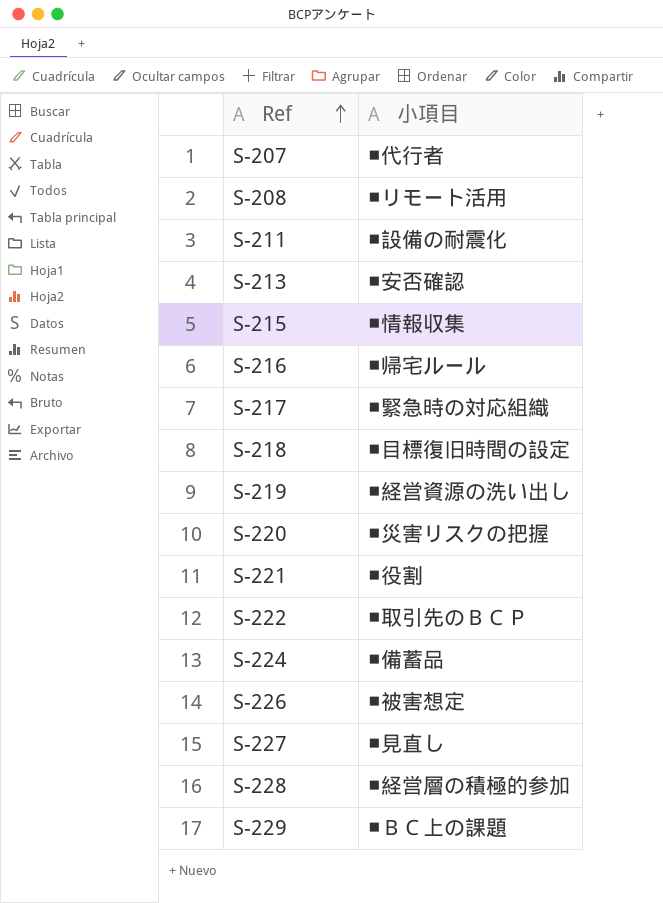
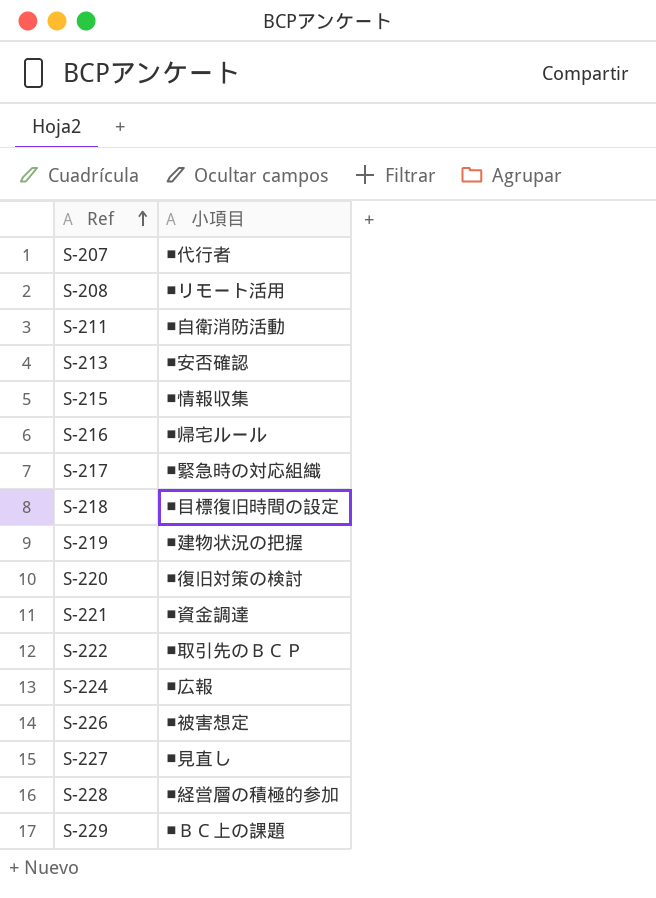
S-211 | 小項目: ■設備の耐震化 -> ■自衛消防活動
S-219 | 小項目: ■経営資源の洗い出し -> ■建物状況の把握
S-220 | 小項目: ■災害リスクの把握 -> ■復旧対策の検討
S-221 | 小項目: ■役割 -> ■資金調達
S-224 | 小項目: ■備蓄品 -> ■広報

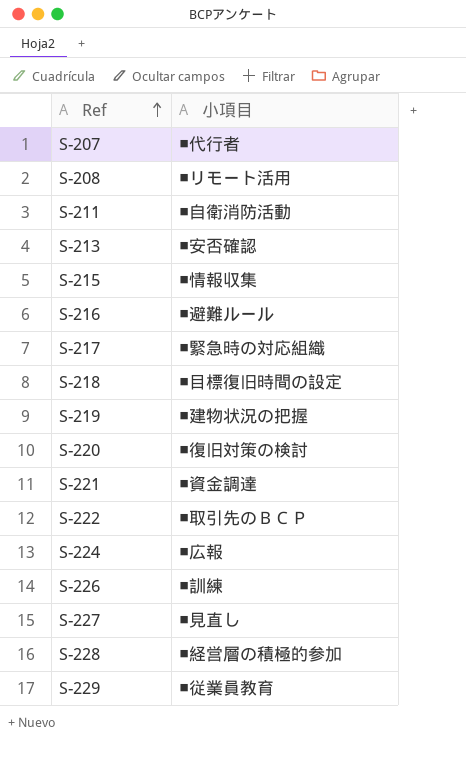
S-216 | 小項目: ■帰宅ルール -> ■避難ルール
S-226 | 小項目: ■被害想定 -> ■訓練
S-229 | 小項目: ■ＢＣ上の課題 -> ■従業員教育

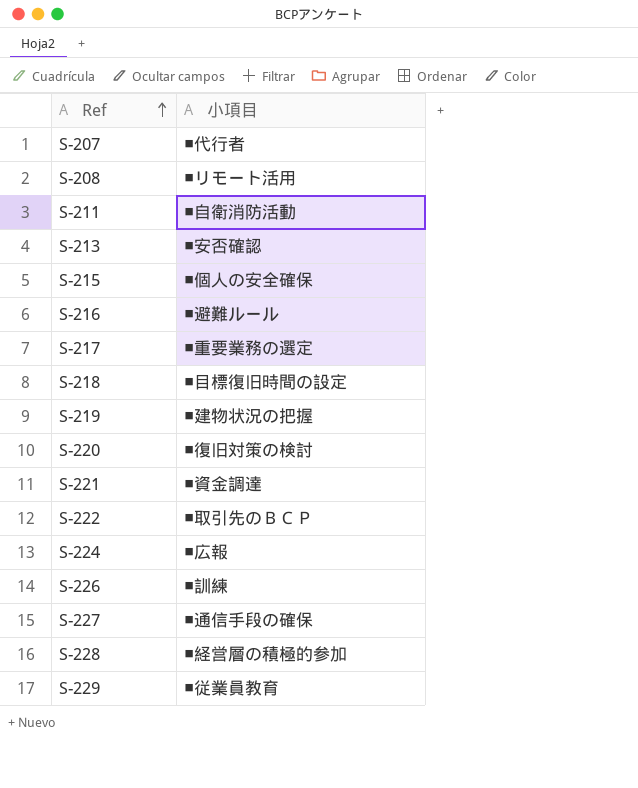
S-215 | 小項目: ■情報収集 -> ■個人の安全確保
S-217 | 小項目: ■緊急時の対応組織 -> ■重要業務の選定
S-227 | 小項目: ■見直し -> ■通信手段の確保

